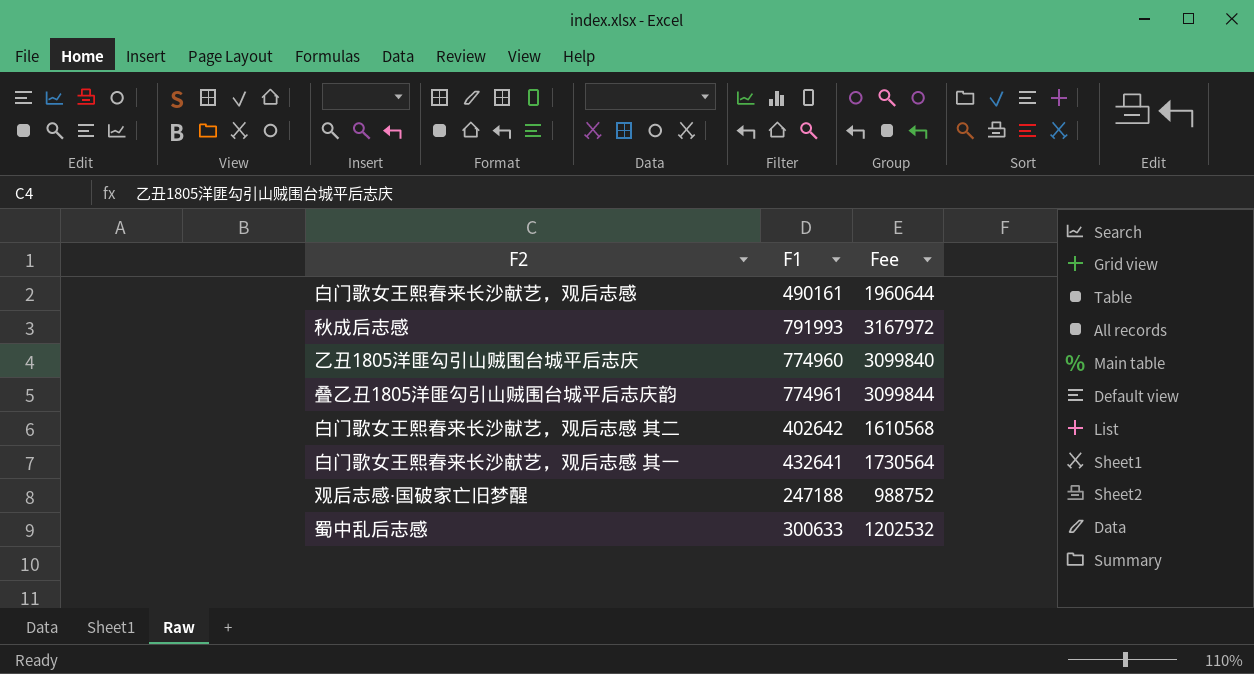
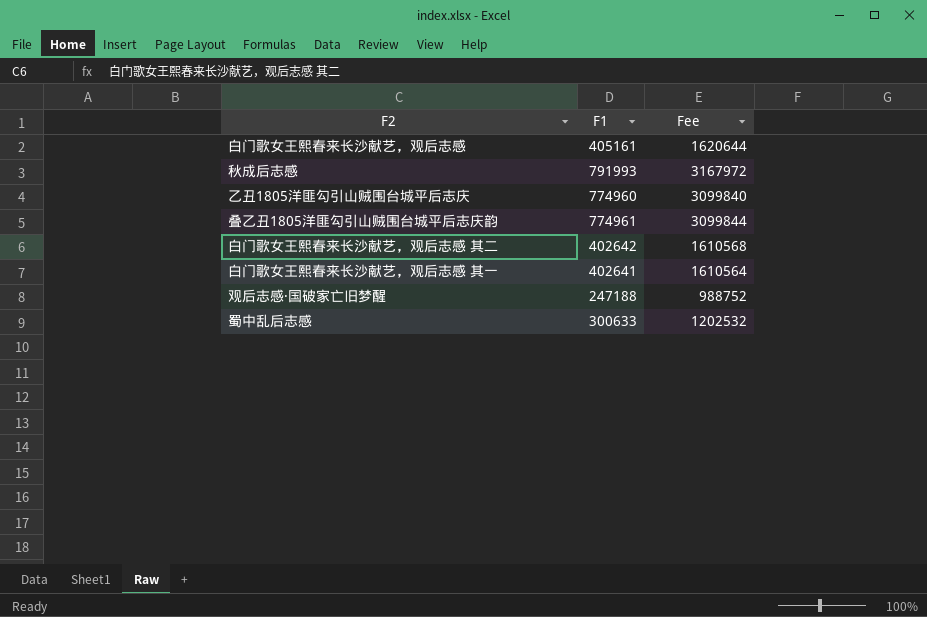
白门歌女王熙春来长沙献艺，观后志感 | F1: 490161 -> 405161
白门歌女王熙春来长沙献艺，观后志感 | Fee: 1960644 -> 1620644
白门歌女王熙春来长沙献艺，观后志感 其一 | F1: 432641 -> 402641
白门歌女王熙春来长沙献艺，观后志感 其一 | Fee: 1730564 -> 1610564

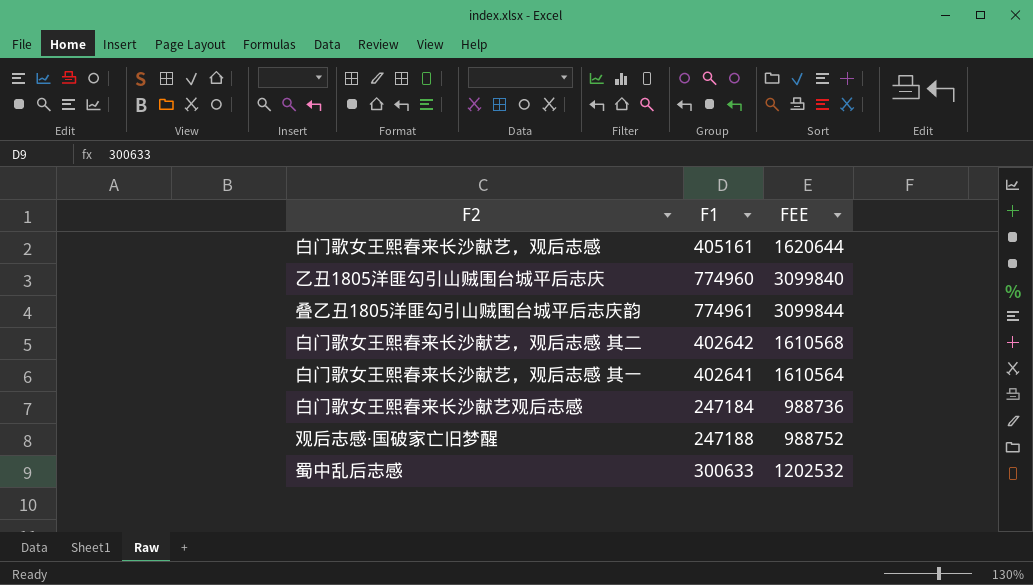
column name: Fee -> FEE
row 秋成后志感: 791993 | 3167972 -> none
row 白门歌女王熙春来长沙献艺观后志感: none -> 247184 | 988736

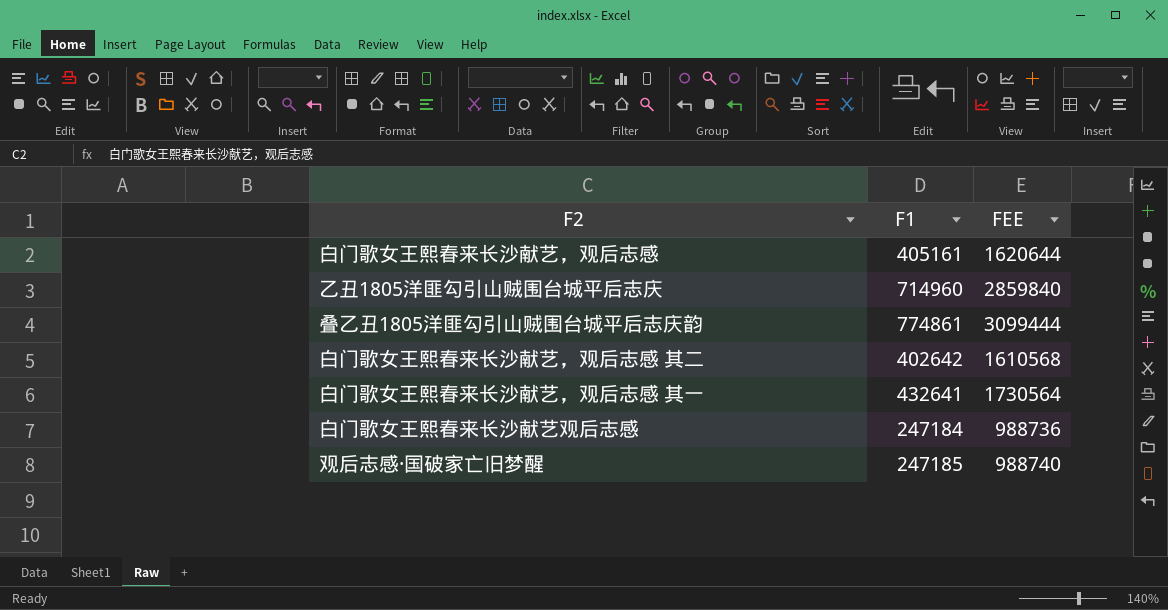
row 蜀中乱后志感: 300633 | 1202532 -> none
乙丑1805洋匪勾引山贼围台城平后志庆 | F1: 774960 -> 714960
乙丑1805洋匪勾引山贼围台城平后志庆 | FEE: 3099840 -> 2859840
叠乙丑1805洋匪勾引山贼围台城平后志庆韵 | F1: 774961 -> 774861
叠乙丑1805洋匪勾引山贼围台城平后志庆韵 | FEE: 3099844 -> 3099444
白门歌女王熙春来长沙献艺，观后志感 其一 | F1: 402641 -> 432641
白门歌女王熙春来长沙献艺，观后志感 其一 | FEE: 1610564 -> 1730564
观后志感·国破家亡旧梦醒 | F1: 247188 -> 247185
观后志感·国破家亡旧梦醒 | FEE: 988752 -> 988740

